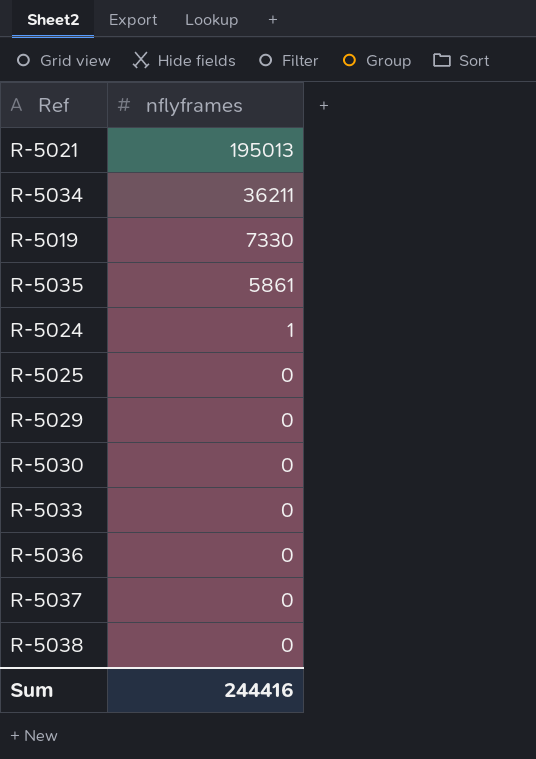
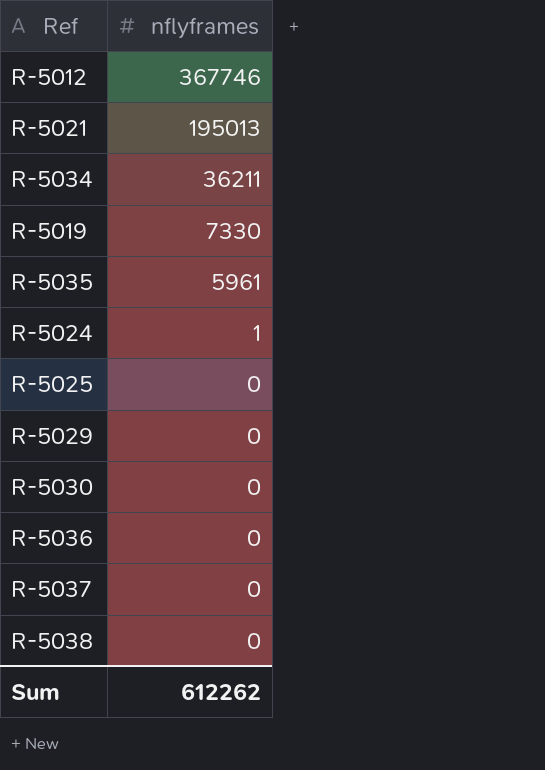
row R-5033: 0 -> none
row R-5012: none -> 367746
R-5035 | nflyframes: 5861 -> 5961
Sum | nflyframes: 244416 -> 612262

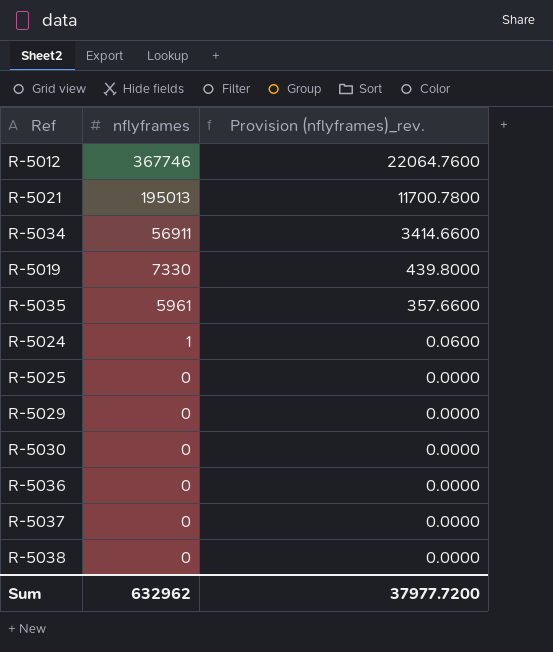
column Provision (nflyframes)_rev. | formula: none -> [nflyframes] * 0.06
R-5034 | nflyframes: 36211 -> 56911
Sum | nflyframes: 612262 -> 632962

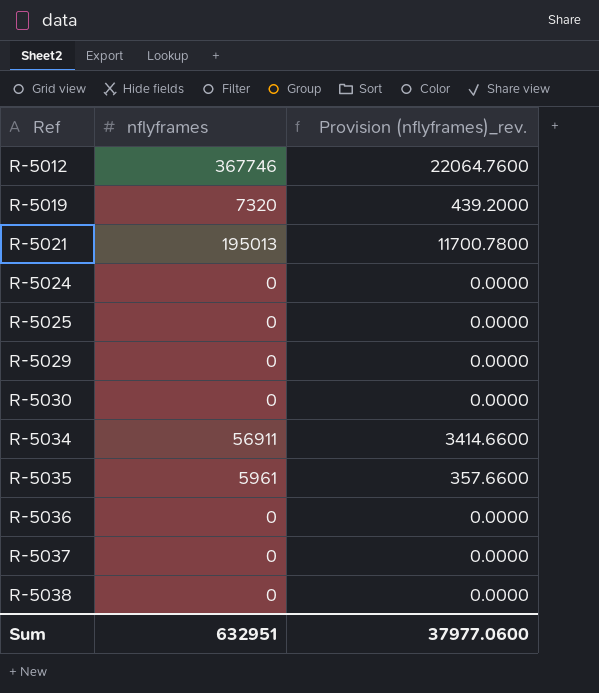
row order: nflyframes descending -> Ref ascending
R-5019 | nflyframes: 7330 -> 7320
R-5019 | Provision (nflyframes)_rev.: 439.8000 -> 439.2000
R-5024 | nflyframes: 1 -> 0
R-5024 | Provision (nflyframes)_rev.: 0.0600 -> 0.0000
Sum | nflyframes: 632962 -> 632951
Sum | Provision (nflyframes)_rev.: 37977.7200 -> 37977.0600

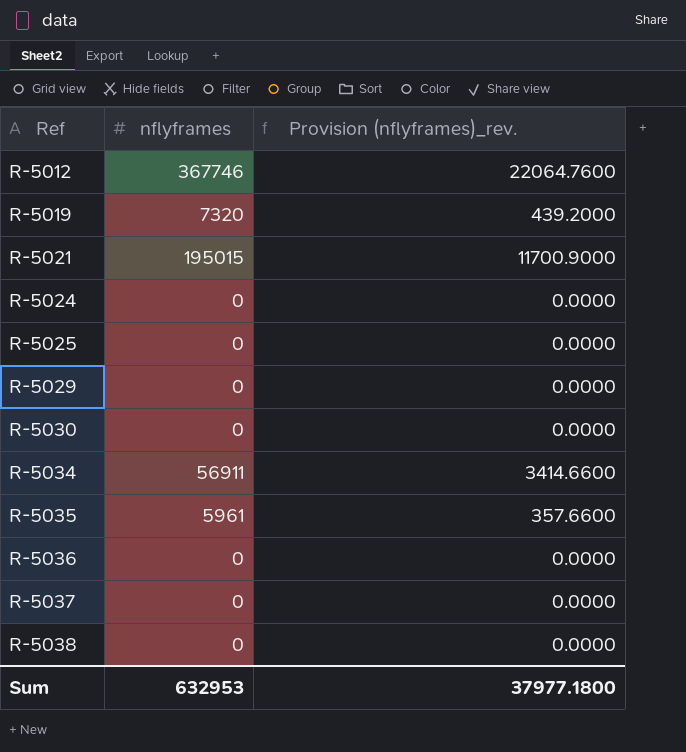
R-5021 | nflyframes: 195013 -> 195015
R-5021 | Provision (nflyframes)_rev.: 11700.7800 -> 11700.9000
Sum | nflyframes: 632951 -> 632953
Sum | Provision (nflyframes)_rev.: 37977.0600 -> 37977.1800

